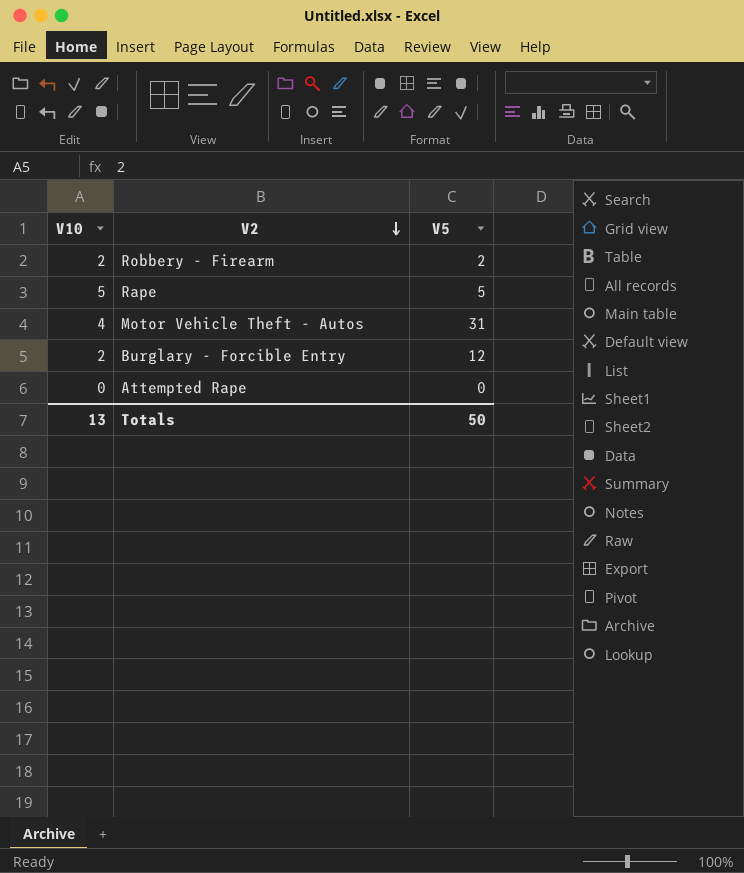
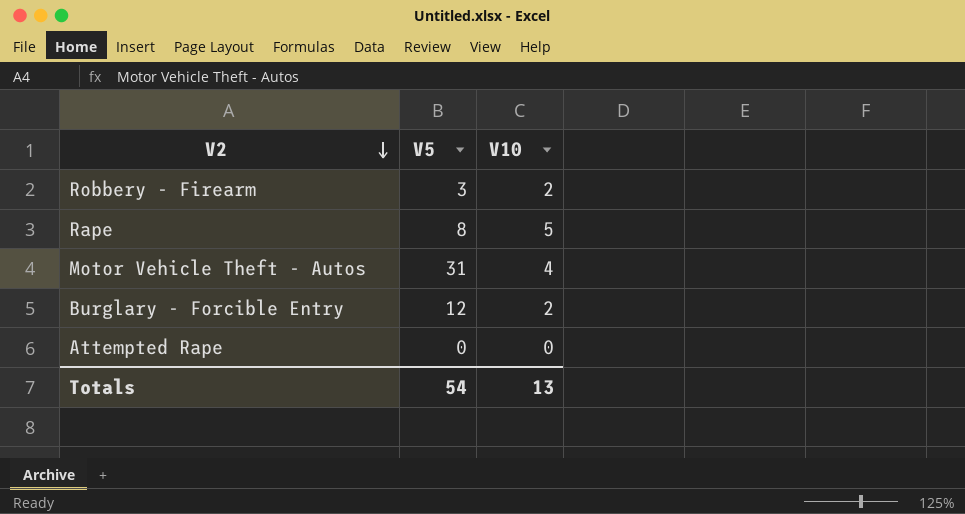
column V10 | position: 1 -> 3
Robbery - Firearm | V5: 2 -> 3
Rape | V5: 5 -> 8
Totals | V5: 50 -> 54

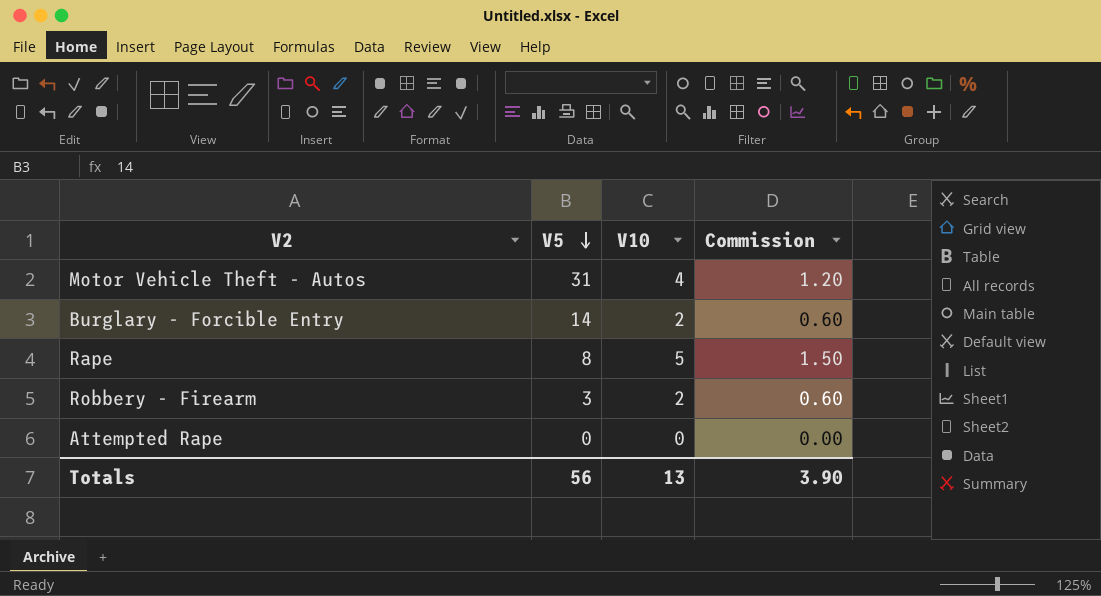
row order: V2 descending -> V5 descending
column Commission | formula: none -> [V10] * 0.3
Burglary - Forcible Entry | V5: 12 -> 14
Totals | V5: 54 -> 56

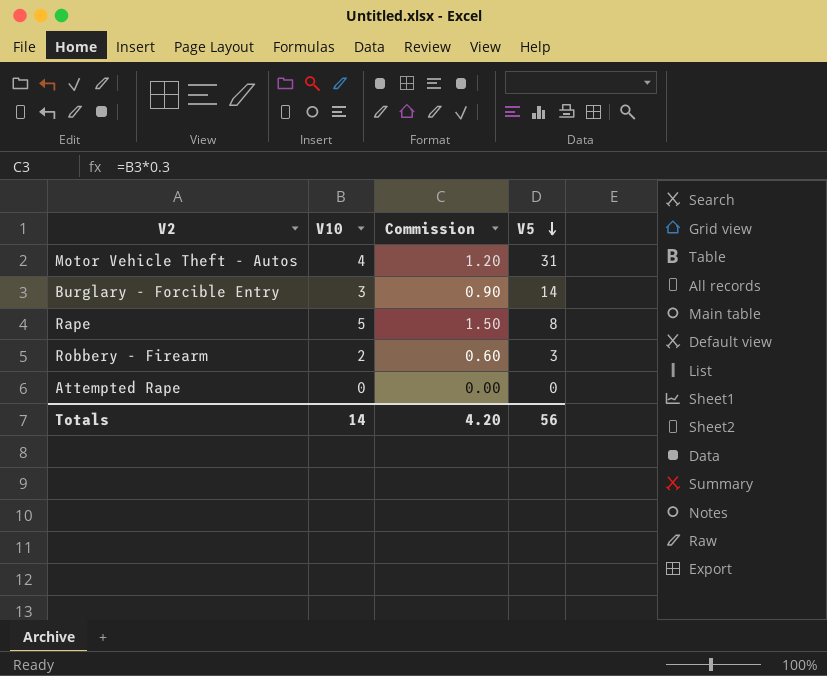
column V5 | position: 2 -> 4
Burglary - Forcible Entry | V10: 2 -> 3
Burglary - Forcible Entry | Commission: 0.60 -> 0.90
Totals | V10: 13 -> 14
Totals | Commission: 3.90 -> 4.20

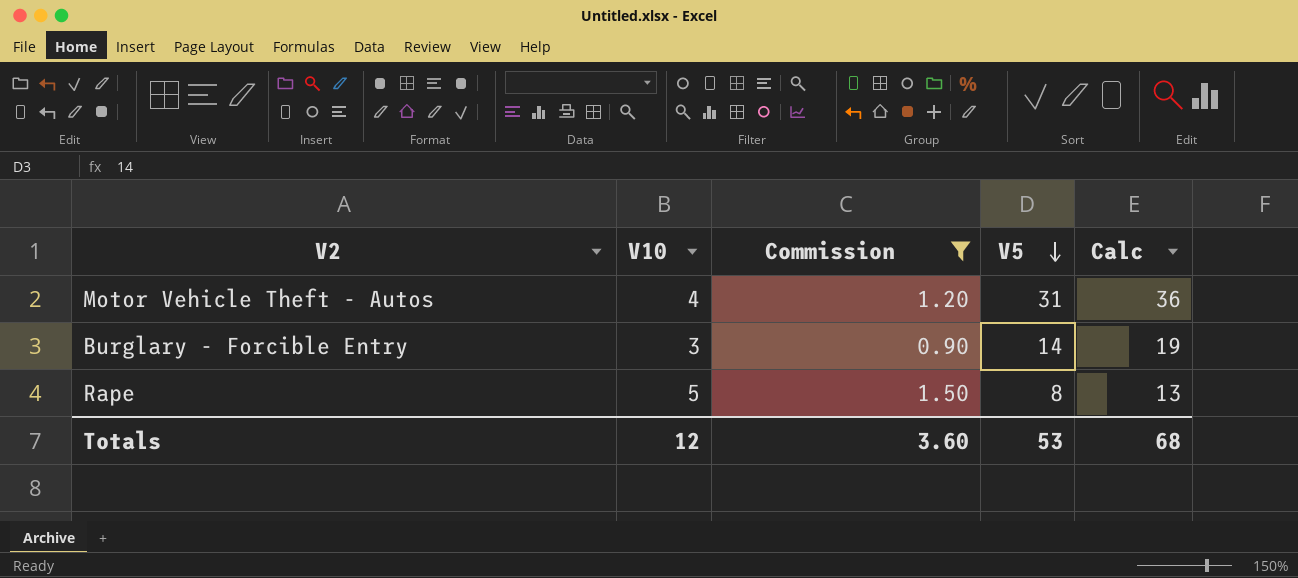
filter: none -> Commission >= 0.90
column Calc | formula: none -> [V5] + 5
Totals | V10: 14 -> 12
Totals | Commission: 4.20 -> 3.60
Totals | V5: 56 -> 53

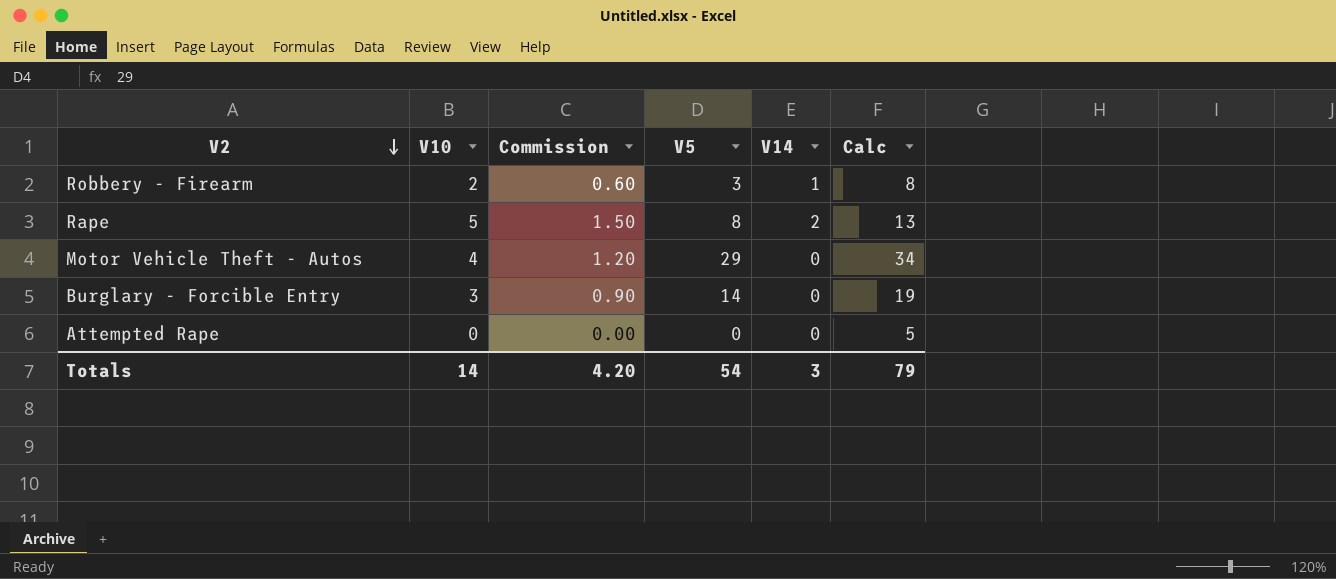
filter: Commission >= 0.90 -> none
row order: V5 descending -> V2 descending
column V14 | position: none -> 5
Motor Vehicle Theft - Autos | V5: 31 -> 29
Motor Vehicle Theft - Autos | Calc: 36 -> 34
Totals | V10: 12 -> 14
Totals | Commission: 3.60 -> 4.20
Totals | V5: 53 -> 54
Totals | Calc: 68 -> 79

